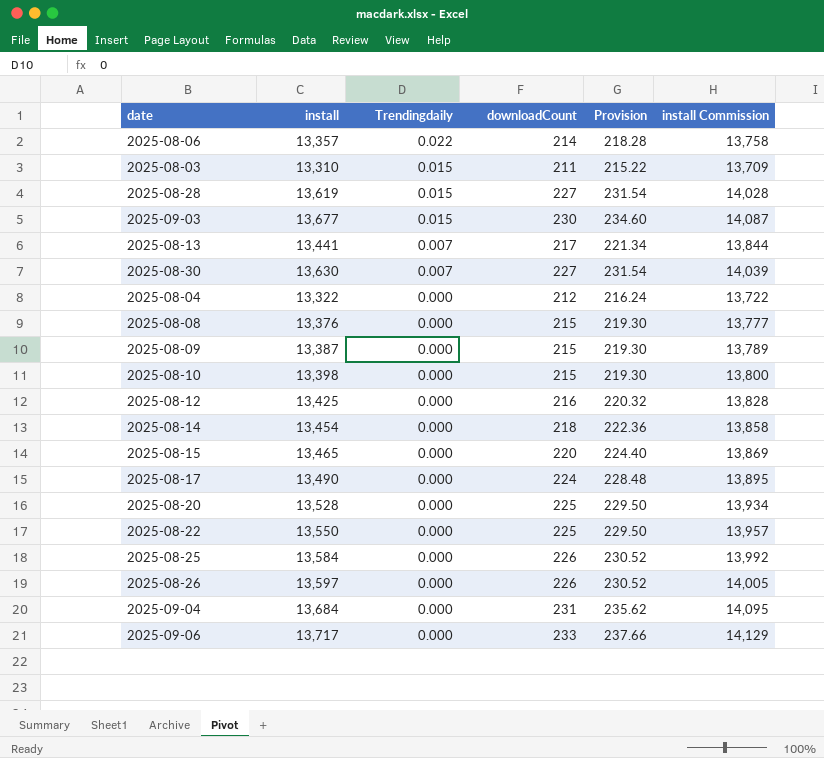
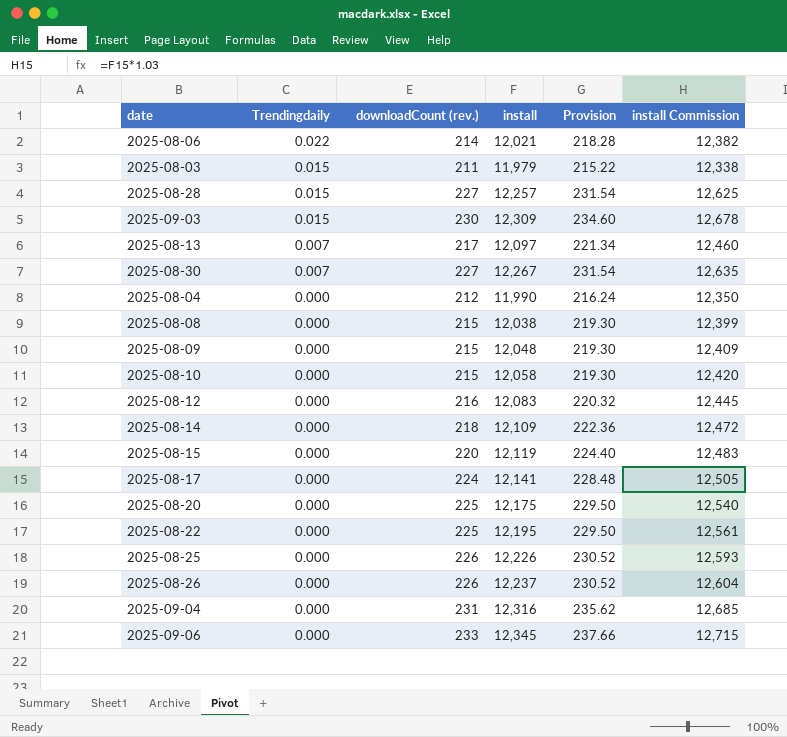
column name: downloadCount -> downloadCount (rev.)
column install | position: 2 -> 4
2025-08-06 | install: 13,357 -> 12,021
2025-08-06 | install Commission: 13,758 -> 12,382
2025-08-03 | install: 13,310 -> 11,979
2025-08-03 | install Commission: 13,709 -> 12,338
2025-08-28 | install: 13,619 -> 12,257
2025-08-28 | install Commission: 14,028 -> 12,625
2025-09-03 | install: 13,677 -> 12,309
2025-09-03 | install Commission: 14,087 -> 12,678
2025-08-13 | install: 13,441 -> 12,097
2025-08-13 | install Commission: 13,844 -> 12,460
2025-08-30 | install: 13,630 -> 12,267
2025-08-30 | install Commission: 14,039 -> 12,635
2025-08-04 | install: 13,322 -> 11,990
2025-08-04 | install Commission: 13,722 -> 12,350
2025-08-08 | install: 13,376 -> 12,038
2025-08-08 | install Commission: 13,777 -> 12,399
2025-08-09 | install: 13,387 -> 12,048
2025-08-09 | install Commission: 13,789 -> 12,409
2025-08-10 | install: 13,398 -> 12,058
2025-08-10 | install Commission: 13,800 -> 12,420
2025-08-12 | install: 13,425 -> 12,083
2025-08-12 | install Commission: 13,828 -> 12,445
2025-08-14 | install: 13,454 -> 12,109
2025-08-14 | install Commission: 13,858 -> 12,472
2025-08-15 | install: 13,465 -> 12,119
2025-08-15 | install Commission: 13,869 -> 12,483
2025-08-17 | install: 13,490 -> 12,141
2025-08-17 | install Commission: 13,895 -> 12,505
2025-08-20 | install: 13,528 -> 12,175
2025-08-20 | install Commission: 13,934 -> 12,540
2025-08-22 | install: 13,550 -> 12,195
2025-08-22 | install Commission: 13,957 -> 12,561
2025-08-25 | install: 13,584 -> 12,226
2025-08-25 | install Commission: 13,992 -> 12,593
2025-08-26 | install: 13,597 -> 12,237
2025-08-26 | install Commission: 14,005 -> 12,604
2025-09-04 | install: 13,684 -> 12,316
2025-09-04 | install Commission: 14,095 -> 12,685
2025-09-06 | install: 13,717 -> 12,345
2025-09-06 | install Commission: 14,129 -> 12,715

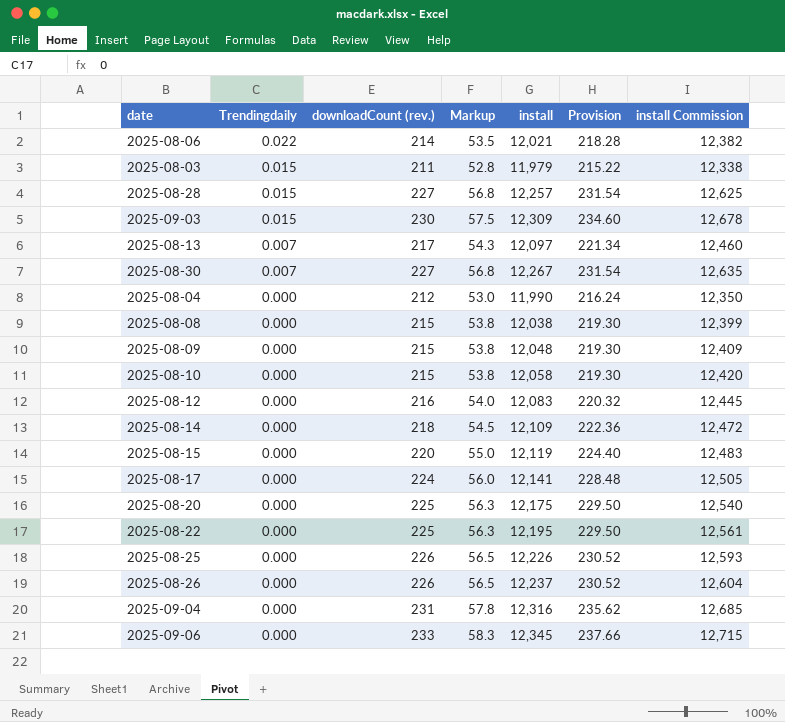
column Markup | formula: none -> [downloadCount (rev.)] * 0.25

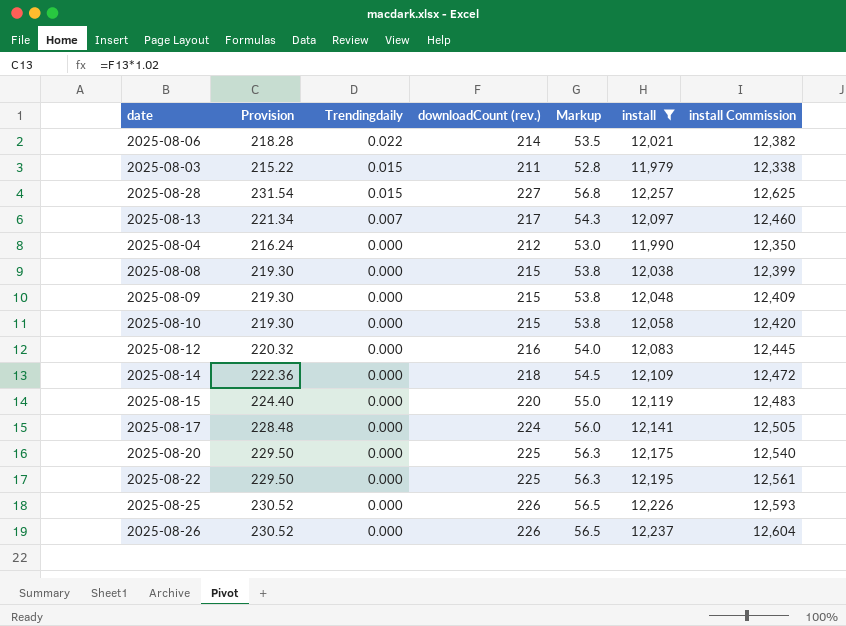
filter: none -> install <= 12,257
column Provision | position: 6 -> 2

